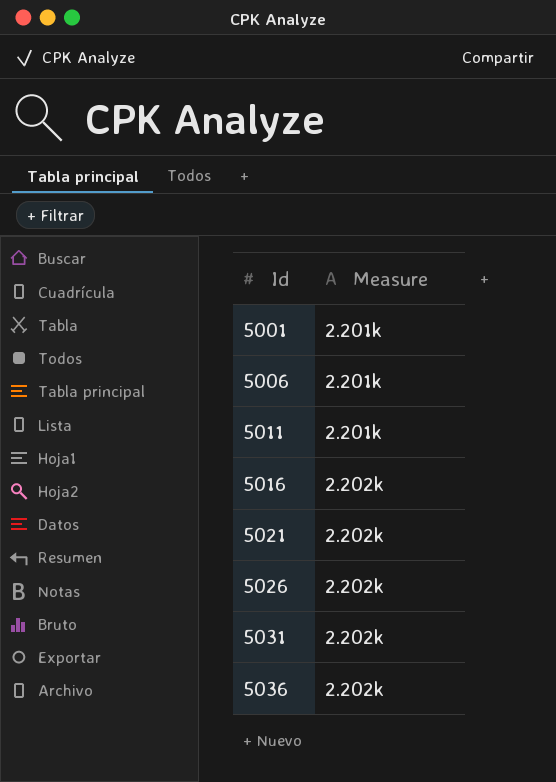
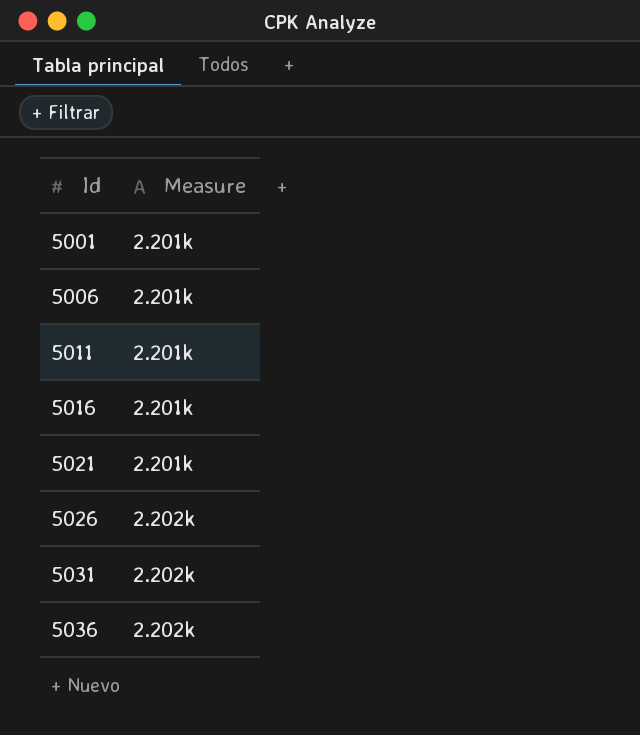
5016 | Measure: 2.202k -> 2.201k
5021 | Measure: 2.202k -> 2.201k

